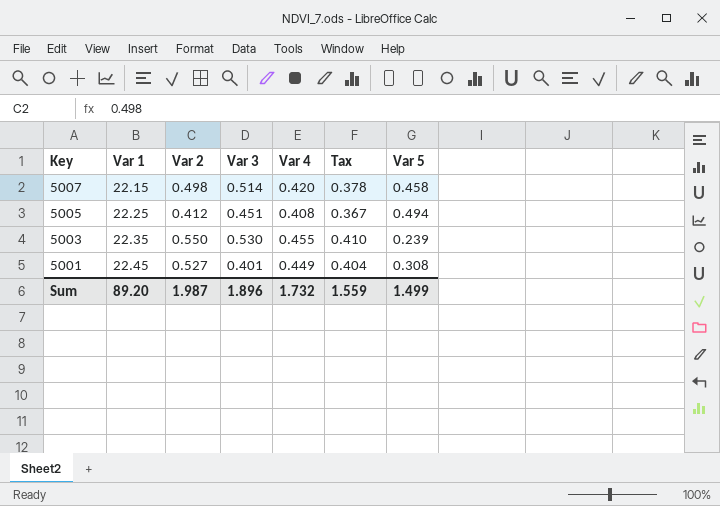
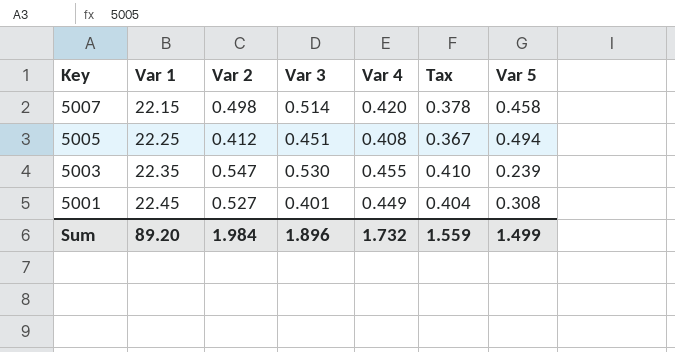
5003 | Var 2: 0.550 -> 0.547
Sum | Var 2: 1.987 -> 1.984

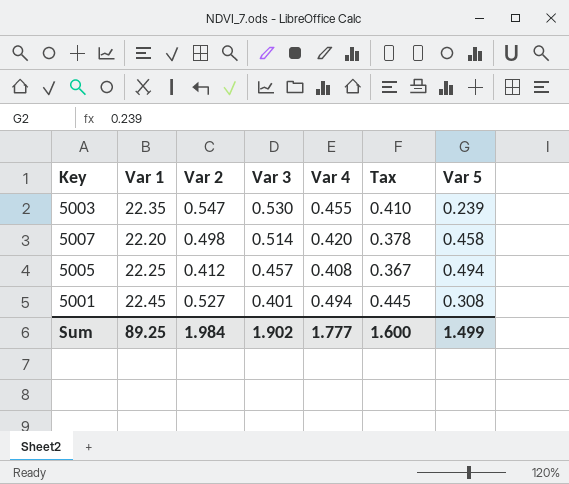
row order: Key descending -> Var 3 descending
5007 | Var 1: 22.15 -> 22.20
5005 | Var 3: 0.451 -> 0.457
5001 | Var 4: 0.449 -> 0.494
5001 | Tax: 0.404 -> 0.445
Sum | Var 1: 89.20 -> 89.25
Sum | Var 3: 1.896 -> 1.902
Sum | Var 4: 1.732 -> 1.777
Sum | Tax: 1.559 -> 1.600

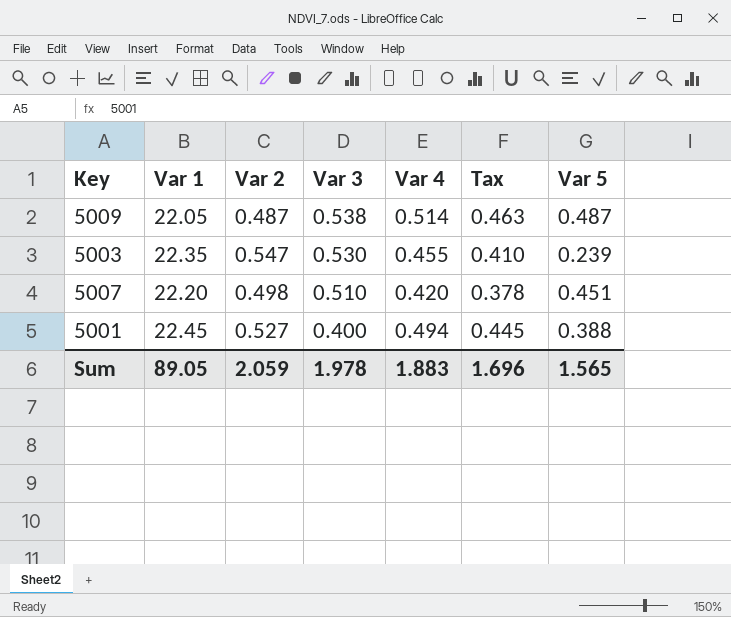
row 5005: 22.25 | 0.412 | 0.457 | 0.408 | 0.367 | 0.494 -> none
row 5009: none -> 22.05 | 0.487 | 0.538 | 0.514 | 0.463 | 0.487
5007 | Var 3: 0.514 -> 0.510
5007 | Var 5: 0.458 -> 0.451
5001 | Var 3: 0.401 -> 0.400
5001 | Var 5: 0.308 -> 0.388
Sum | Var 1: 89.25 -> 89.05
Sum | Var 2: 1.984 -> 2.059
Sum | Var 3: 1.902 -> 1.978
Sum | Var 4: 1.777 -> 1.883
Sum | Tax: 1.600 -> 1.696
Sum | Var 5: 1.499 -> 1.565

